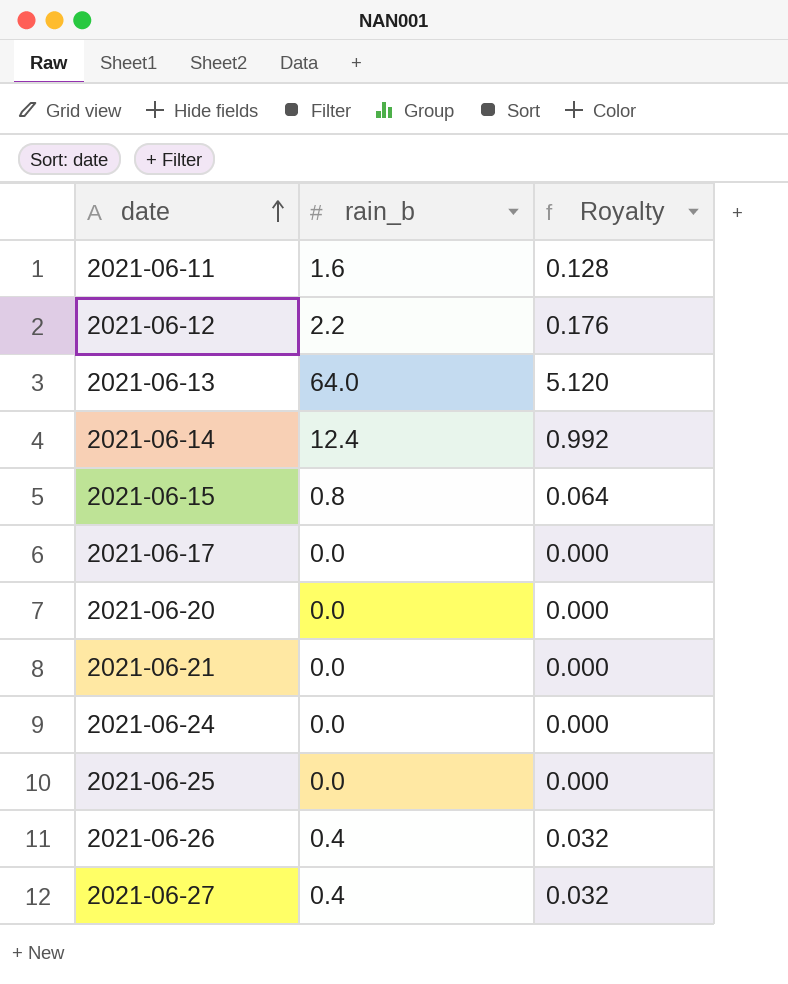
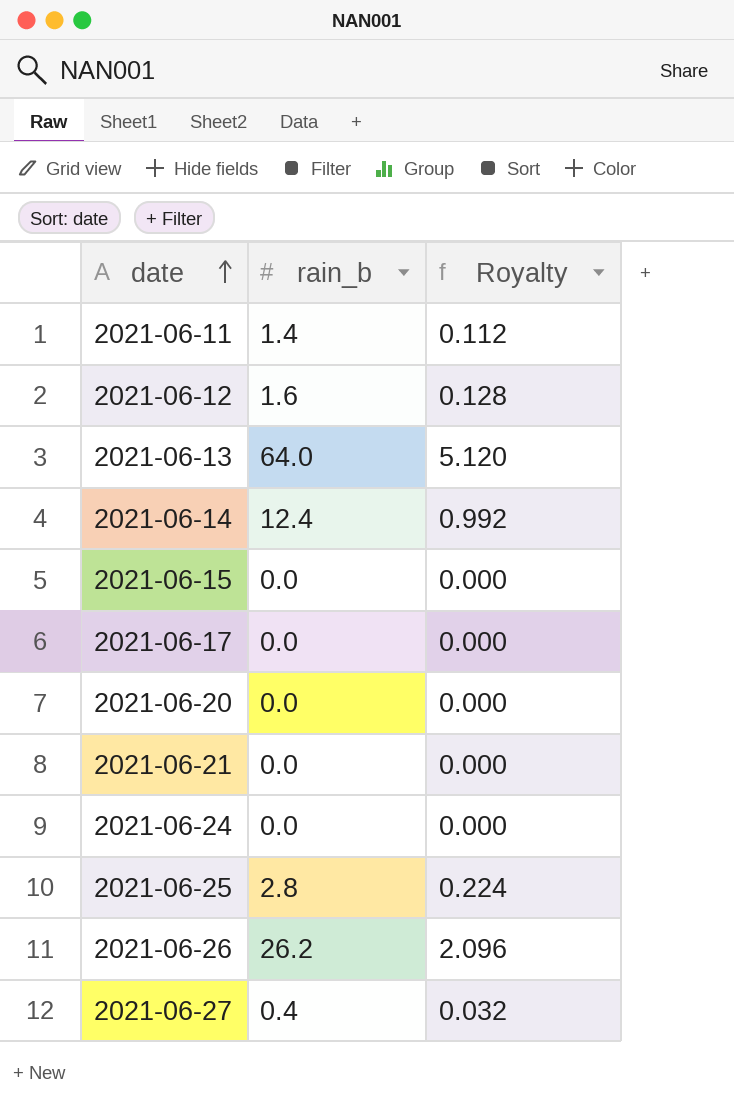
2021-06-11 | rain_b: 1.6 -> 1.4
2021-06-11 | Royalty: 0.128 -> 0.112
2021-06-12 | rain_b: 2.2 -> 1.6
2021-06-12 | Royalty: 0.176 -> 0.128
2021-06-15 | rain_b: 0.8 -> 0.0
2021-06-15 | Royalty: 0.064 -> 0.000
2021-06-25 | rain_b: 0.0 -> 2.8
2021-06-25 | Royalty: 0.000 -> 0.224
2021-06-26 | rain_b: 0.4 -> 26.2
2021-06-26 | Royalty: 0.032 -> 2.096

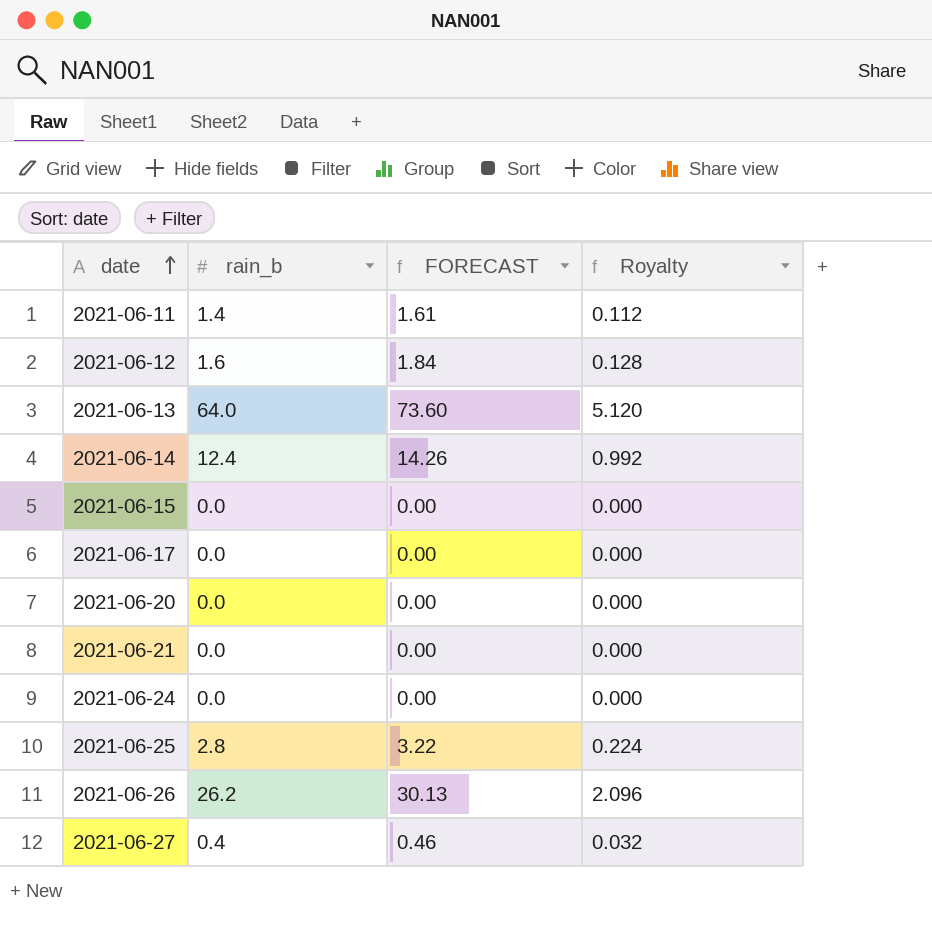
column FORECAST | formula: none -> [rain_b] * 1.15

